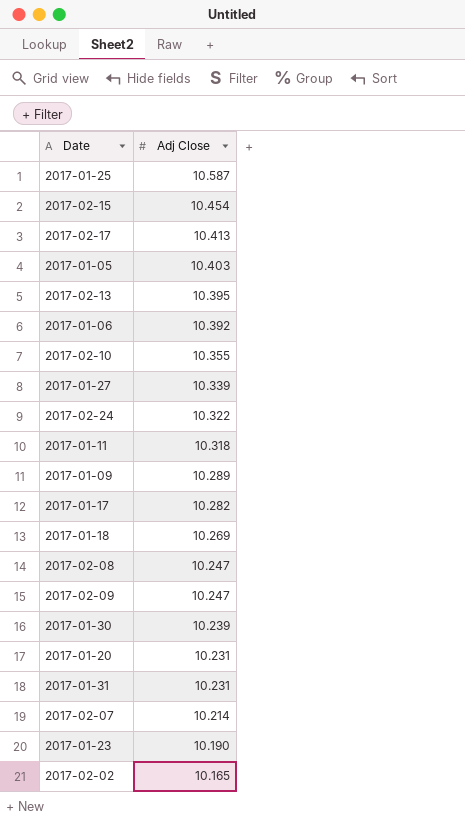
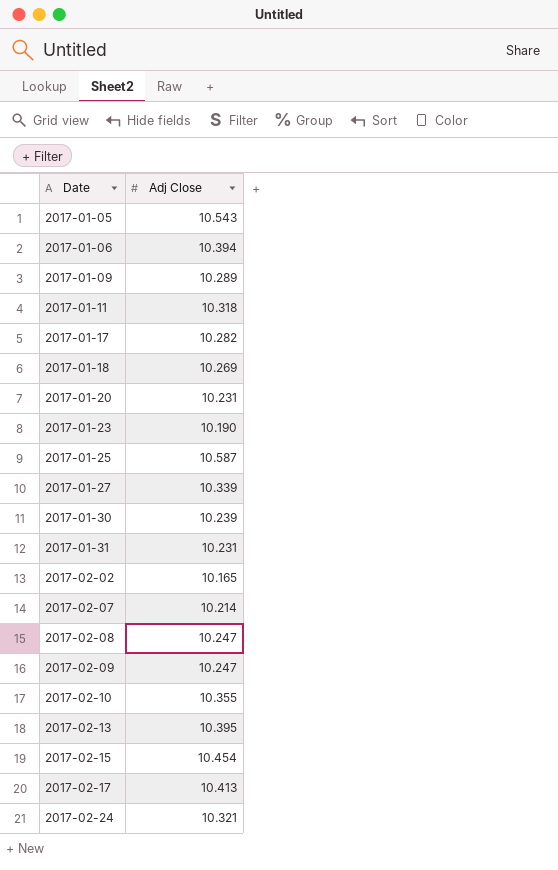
row order: Adj Close descending -> Date ascending
2017-01-05 | Adj Close: 10.403 -> 10.543
2017-01-06 | Adj Close: 10.392 -> 10.394
2017-02-24 | Adj Close: 10.322 -> 10.321

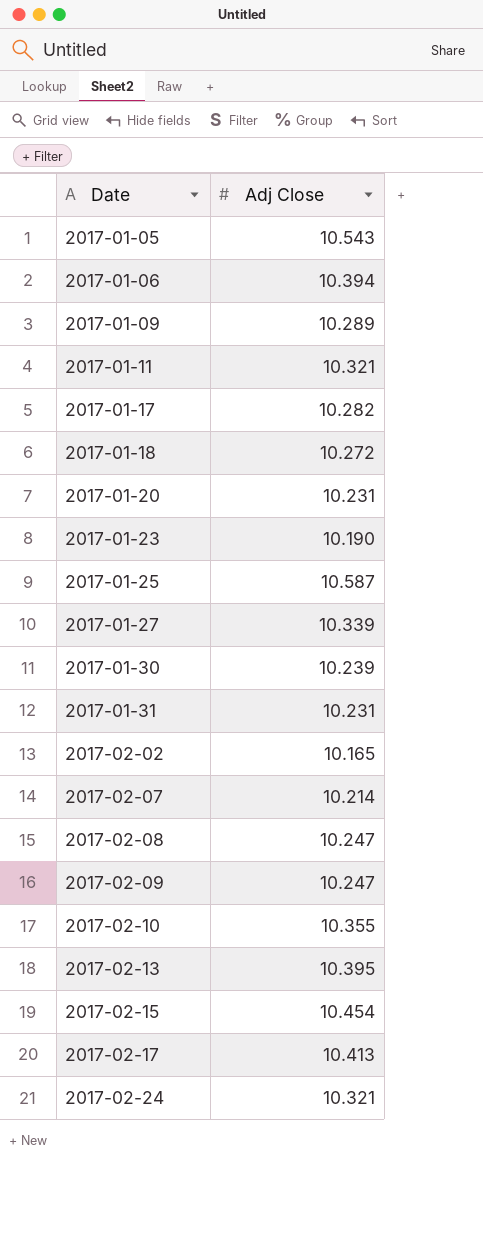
2017-01-11 | Adj Close: 10.318 -> 10.321
2017-01-18 | Adj Close: 10.269 -> 10.272

